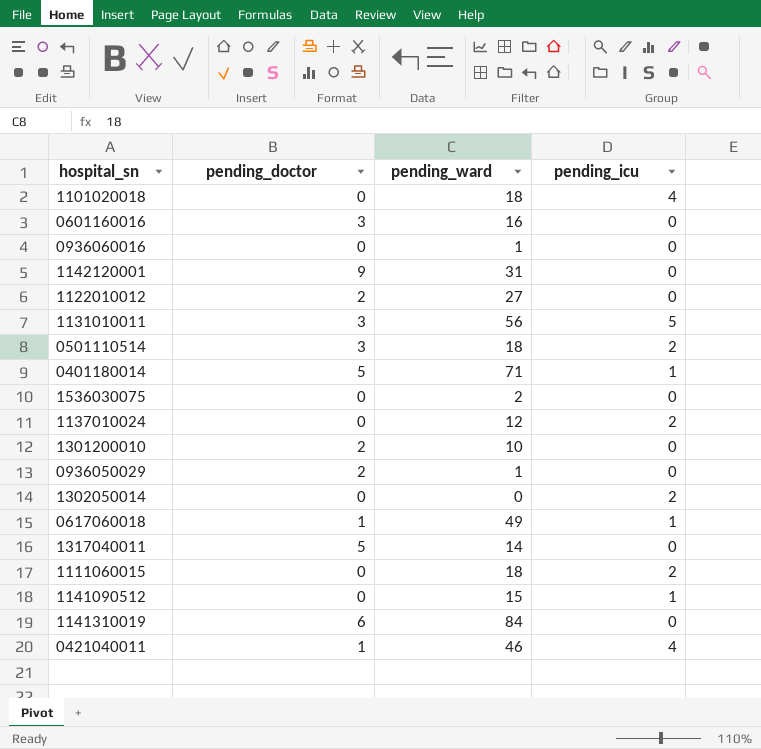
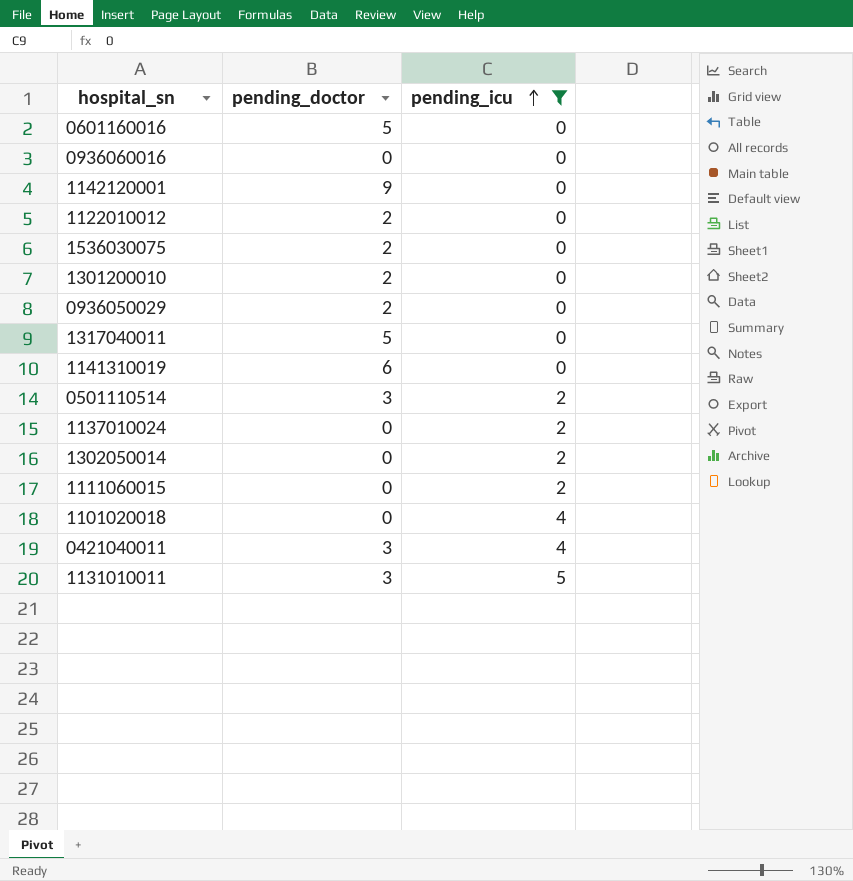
filter: none -> pending_icu != 1
row order: none -> pending_icu ascending
column pending_ward | position: 3 -> none
0601160016 | pending_doctor: 3 -> 5
1536030075 | pending_doctor: 0 -> 2
0421040011 | pending_doctor: 1 -> 3

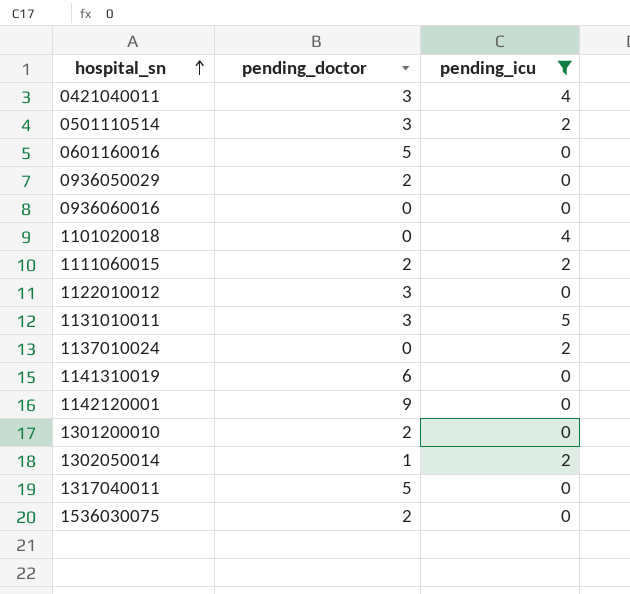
row order: pending_icu ascending -> hospital_sn ascending
1111060015 | pending_doctor: 0 -> 2
1122010012 | pending_doctor: 2 -> 3
1302050014 | pending_doctor: 0 -> 1

